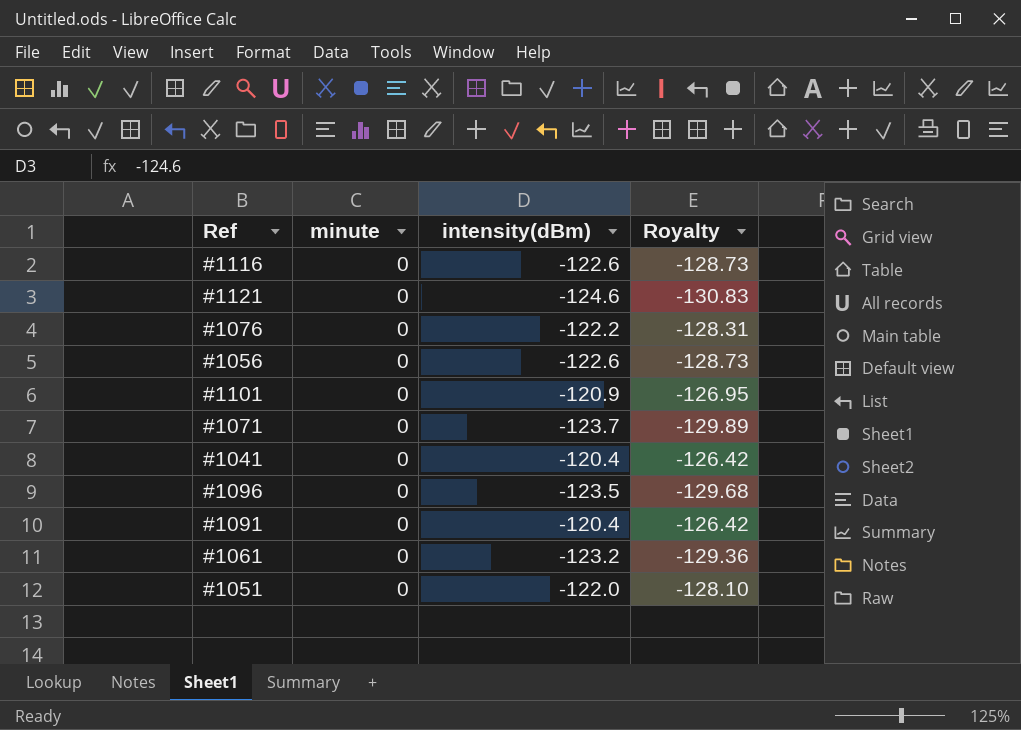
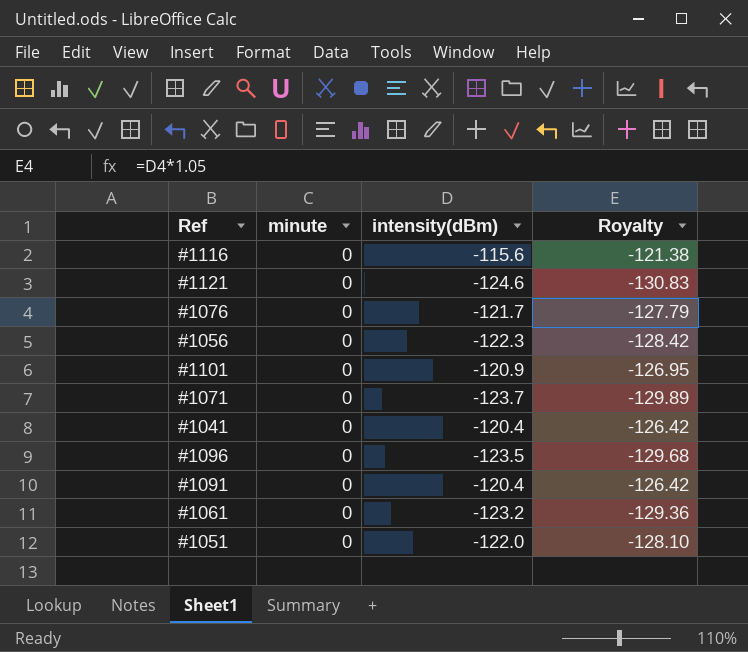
#1116 | intensity(dBm): -122.6 -> -115.6
#1116 | Royalty: -128.73 -> -121.38
#1076 | intensity(dBm): -122.2 -> -121.7
#1076 | Royalty: -128.31 -> -127.79
#1056 | intensity(dBm): -122.6 -> -122.3
#1056 | Royalty: -128.73 -> -128.42

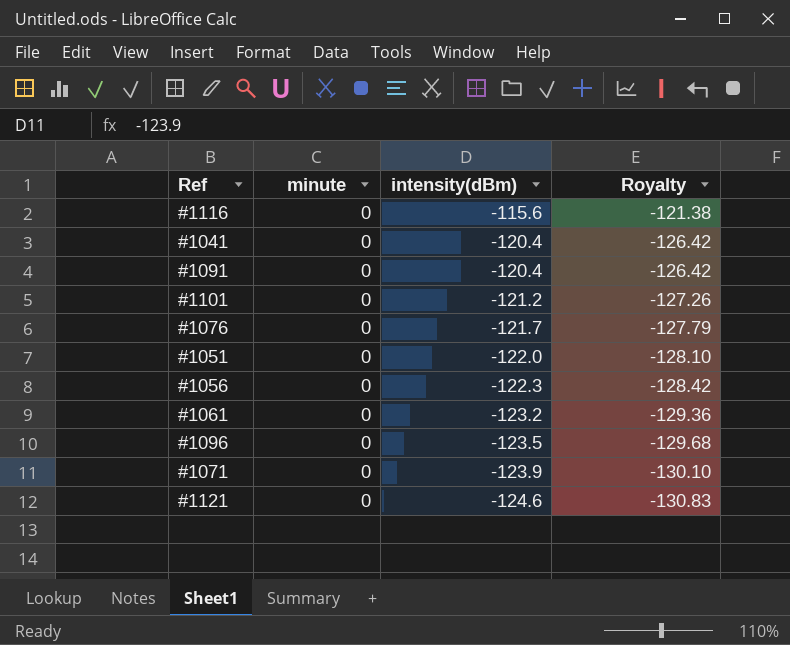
row order: none -> intensity(dBm) descending
#1101 | intensity(dBm): -120.9 -> -121.2
#1101 | Royalty: -126.95 -> -127.26
#1071 | intensity(dBm): -123.7 -> -123.9
#1071 | Royalty: -129.89 -> -130.10

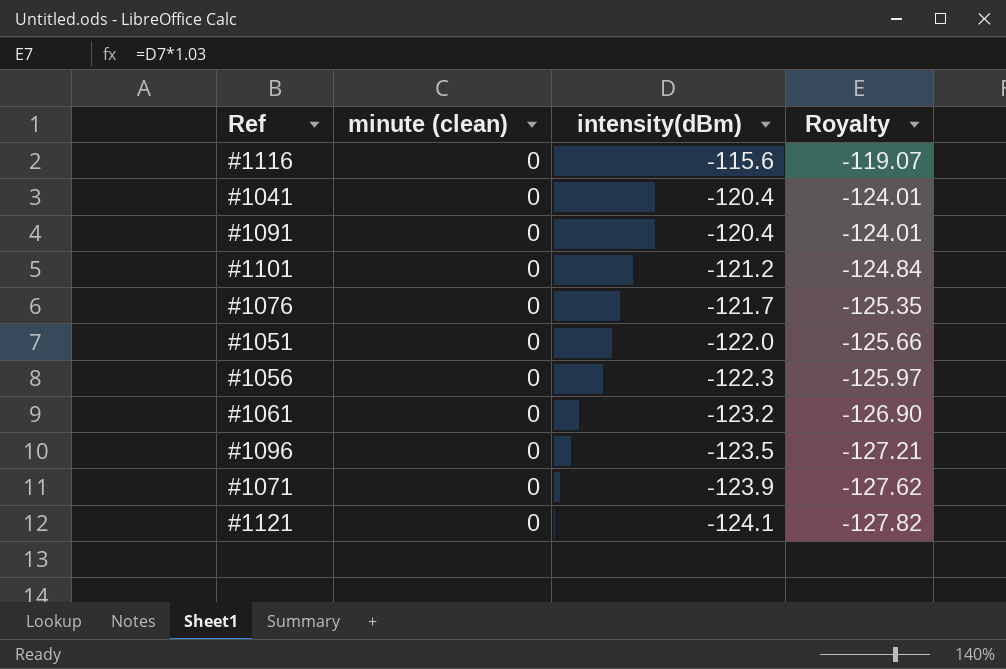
column name: minute -> minute (clean)
column Royalty | formula: [intensity(dBm)] * 1.05 -> [intensity(dBm)] * 1.03
#1121 | intensity(dBm): -124.6 -> -124.1

